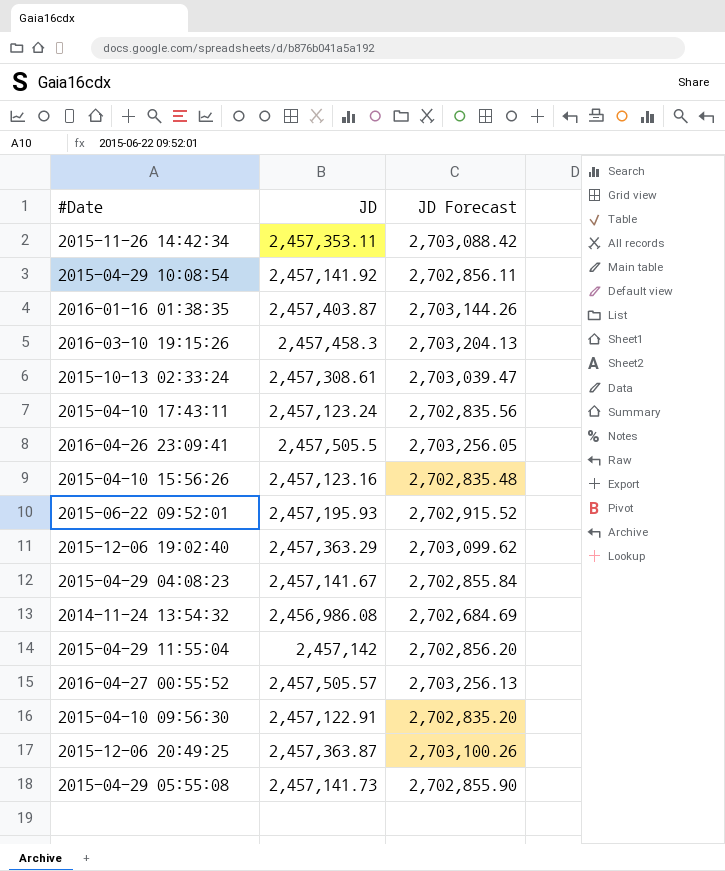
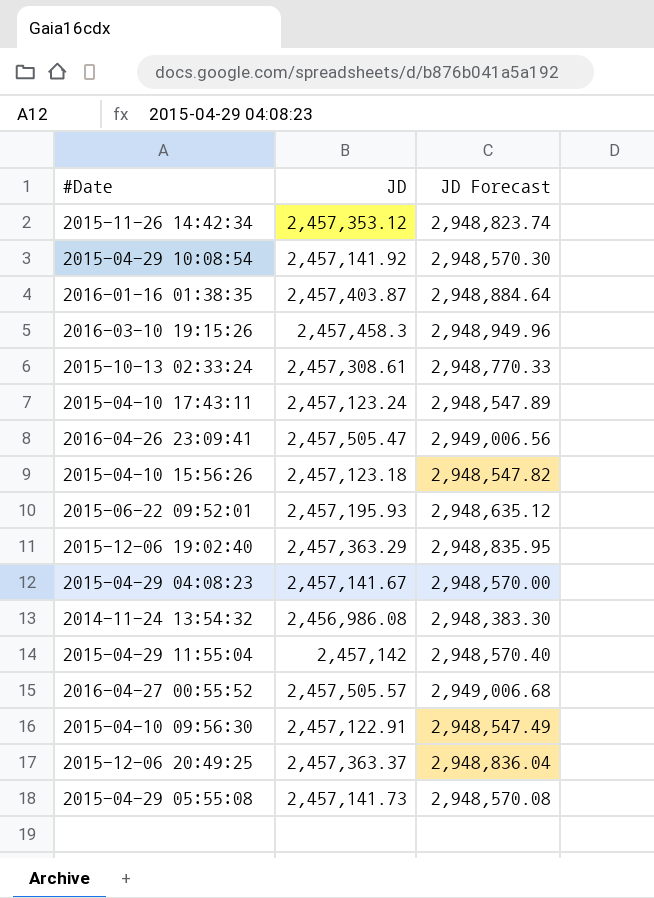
column JD Forecast | formula: [JD] * 1.1 -> [JD] * 1.2
2015-11-26 14:42:34 | JD: 2,457,353.11 -> 2,457,353.12
2016-04-26 23:09:41 | JD: 2,457,505.5 -> 2,457,505.47
2015-04-10 15:56:26 | JD: 2,457,123.16 -> 2,457,123.18
2015-12-06 20:49:25 | JD: 2,457,363.87 -> 2,457,363.37

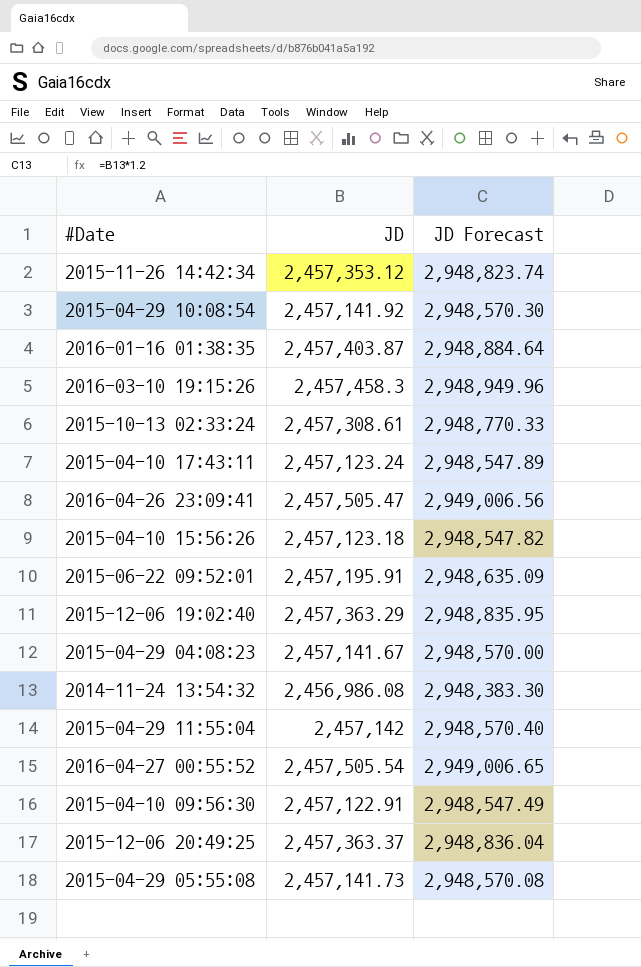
2015-06-22 09:52:01 | JD: 2,457,195.93 -> 2,457,195.91
2015-06-22 09:52:01 | JD Forecast: 2,948,635.12 -> 2,948,635.09
2016-04-27 00:55:52 | JD: 2,457,505.57 -> 2,457,505.54
2016-04-27 00:55:52 | JD Forecast: 2,949,006.68 -> 2,949,006.65

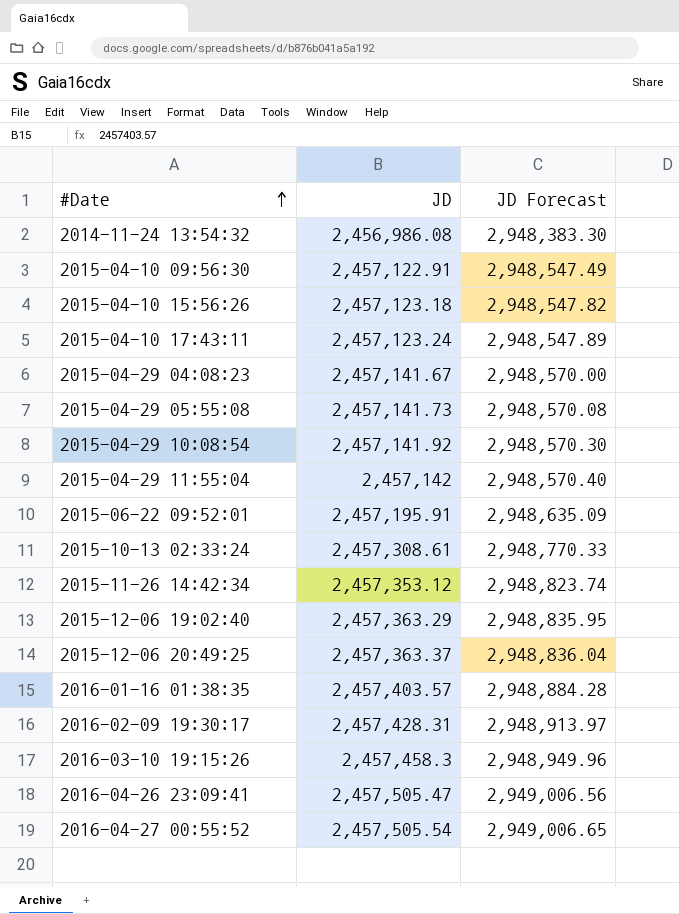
row order: none -> #Date ascending
2016-01-16 01:38:35 | JD: 2,457,403.87 -> 2,457,403.57
2016-01-16 01:38:35 | JD Forecast: 2,948,884.64 -> 2,948,884.28
row 2016-02-09 19:30:17: none -> 2,457,428.31 | 2,948,913.97

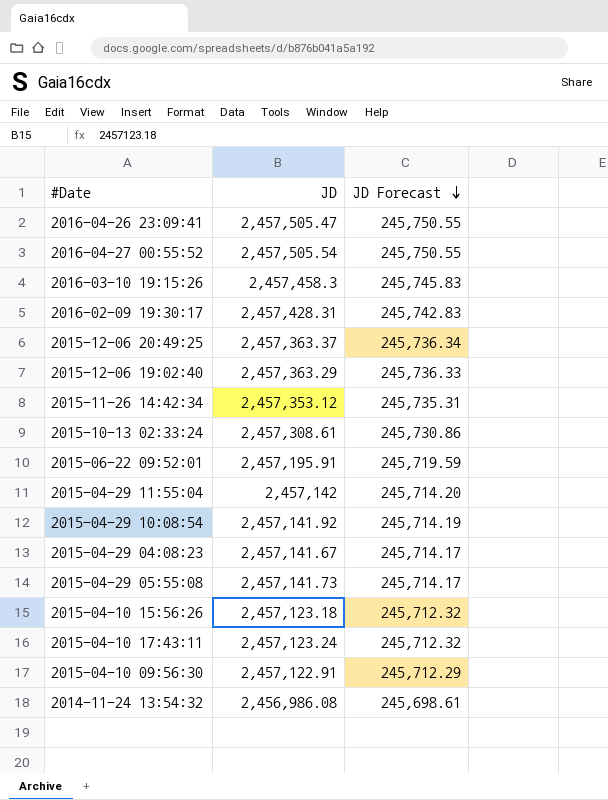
row order: #Date ascending -> JD Forecast descending
column JD Forecast | formula: [JD] * 1.2 -> [JD] * 0.1
row 2016-01-16 01:38:35: 2,457,403.57 | 2,948,884.28 -> none

